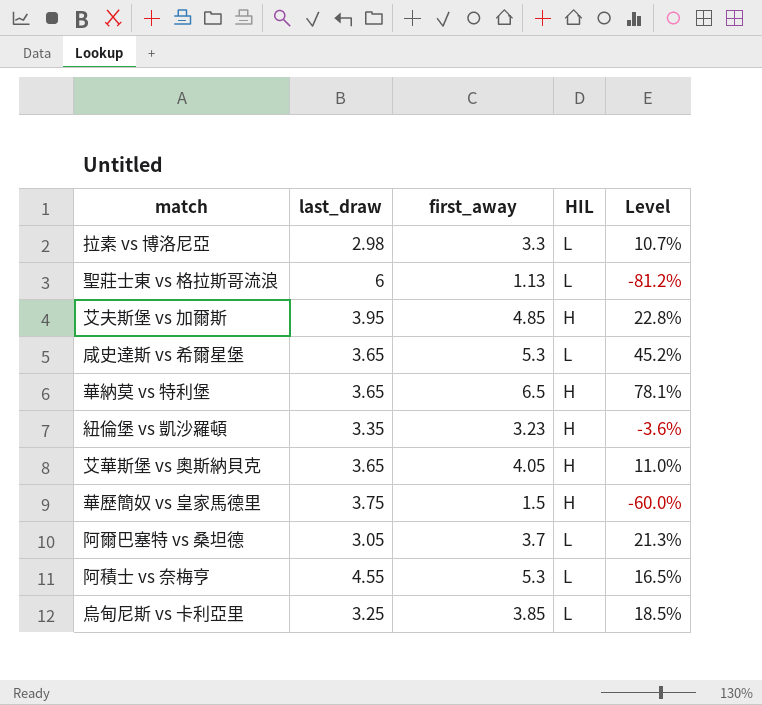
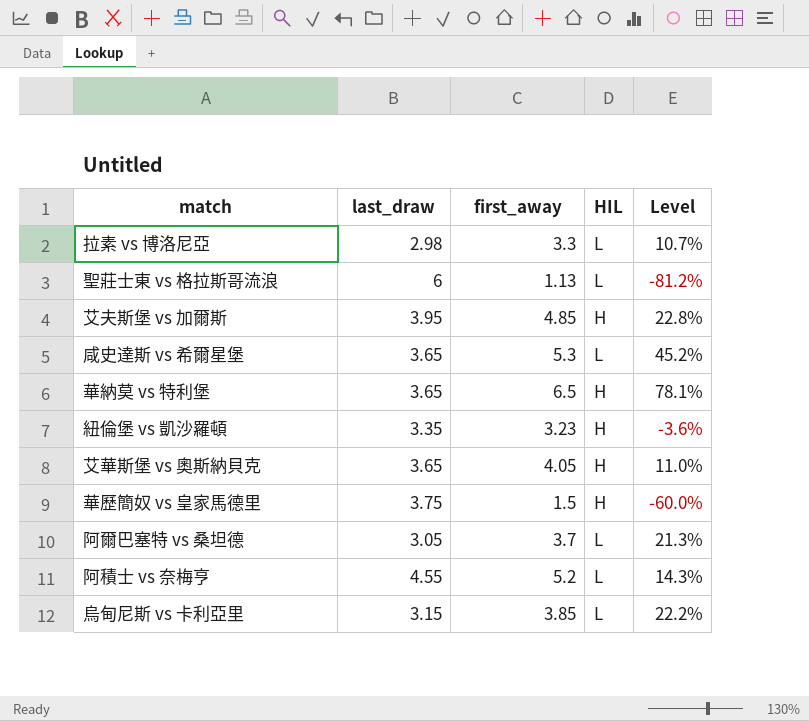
阿積士 vs 奈梅亨 | first_away: 5.3 -> 5.2
阿積士 vs 奈梅亨 | Level: 16.5% -> 14.3%
烏甸尼斯 vs 卡利亞里 | last_draw: 3.25 -> 3.15
烏甸尼斯 vs 卡利亞里 | Level: 18.5% -> 22.2%

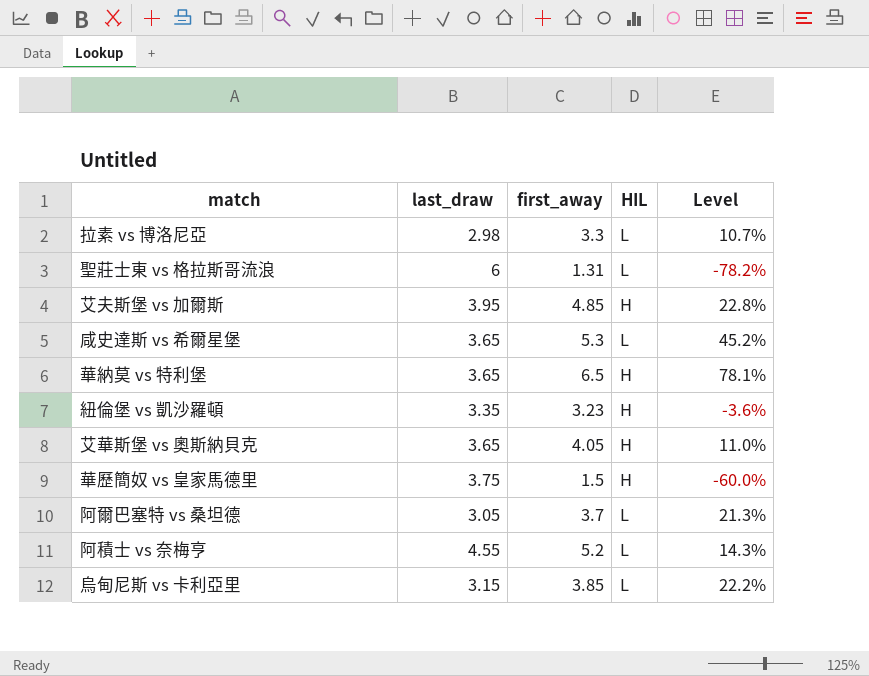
聖莊士東 vs 格拉斯哥流浪 | first_away: 1.13 -> 1.31
聖莊士東 vs 格拉斯哥流浪 | Level: -81.2% -> -78.2%

